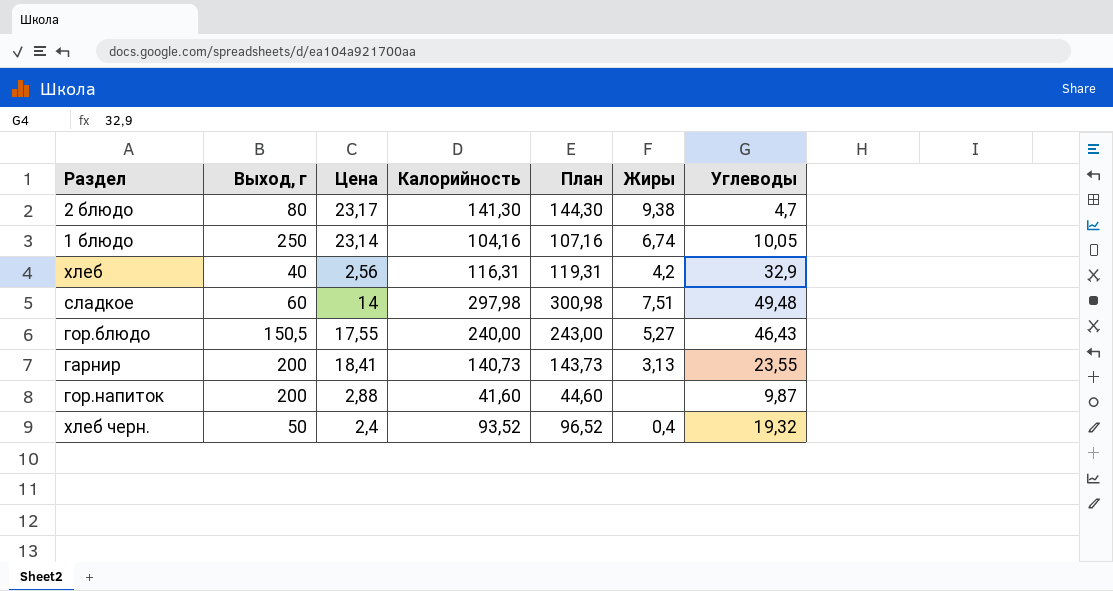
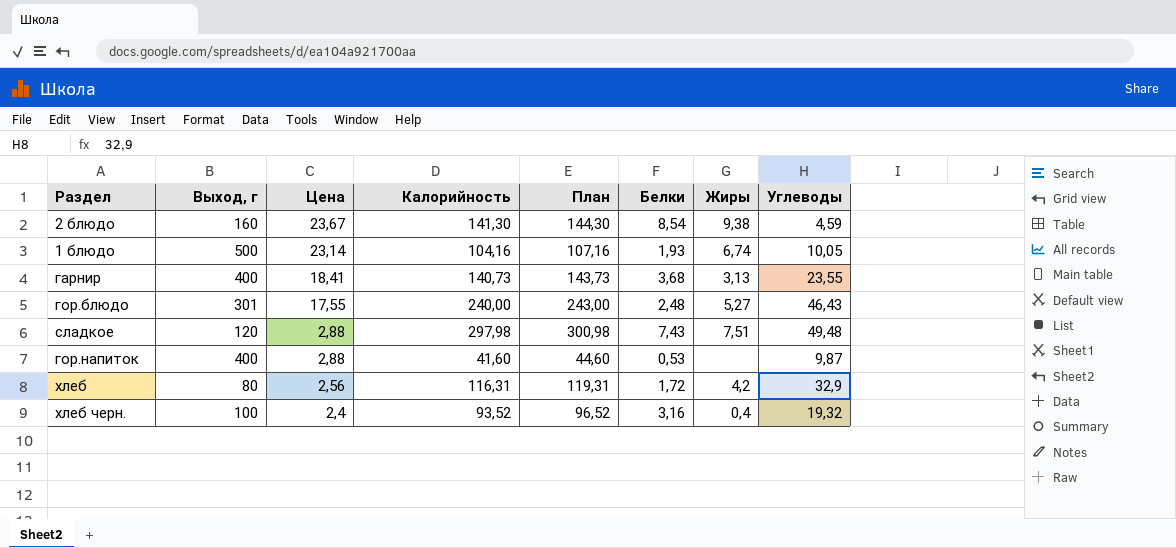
row order: none -> Цена descending
column Белки | position: none -> 6
2 блюдо | Выход, г: 80 -> 160
2 блюдо | Цена: 23,17 -> 23,67
2 блюдо | Углеводы: 4,7 -> 4,59
1 блюдо | Выход, г: 250 -> 500
гарнир | Выход, г: 200 -> 400
гор.блюдо | Выход, г: 150,5 -> 301
сладкое | Выход, г: 60 -> 120
сладкое | Цена: 14 -> 2,88
гор.напиток | Выход, г: 200 -> 400
хлеб | Выход, г: 40 -> 80
хлеб черн. | Выход, г: 50 -> 100

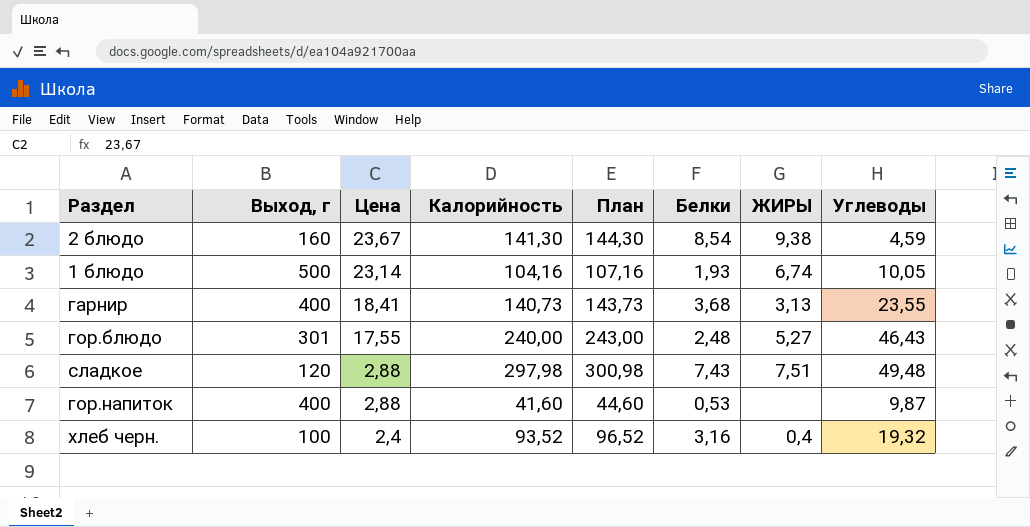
column name: Жиры -> ЖИРЫ
row хлеб: 80 | 2,56 | 116,31 | 119,31 | 1,72 | 4,2 | 32,9 -> none

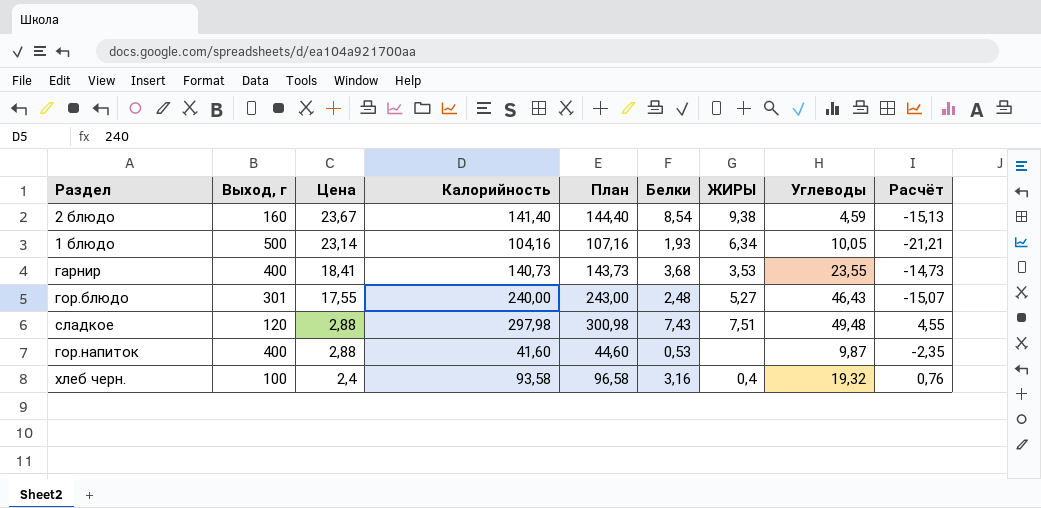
column Расчёт | formula: none -> [Белки] - [Цена]
2 блюдо | Калорийность: 141,30 -> 141,40
2 блюдо | План: 144,30 -> 144,40
1 блюдо | ЖИРЫ: 6,74 -> 6,34
гарнир | ЖИРЫ: 3,13 -> 3,53
хлеб черн. | Калорийность: 93,52 -> 93,58
хлеб черн. | План: 96,52 -> 96,58

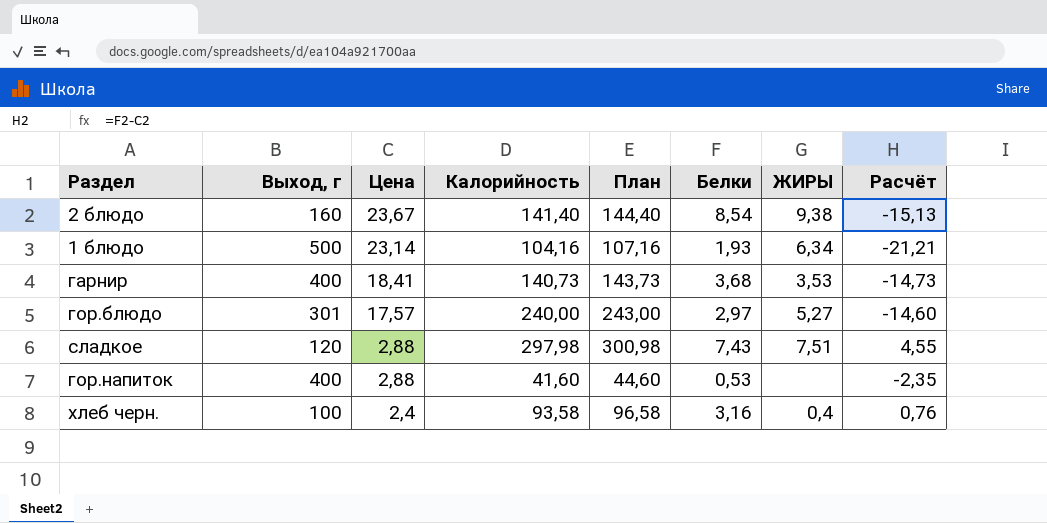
column Углеводы | position: 8 -> none
гор.блюдо | Цена: 17,55 -> 17,57
гор.блюдо | Белки: 2,48 -> 2,97
гор.блюдо | Расчёт: -15,07 -> -14,60

